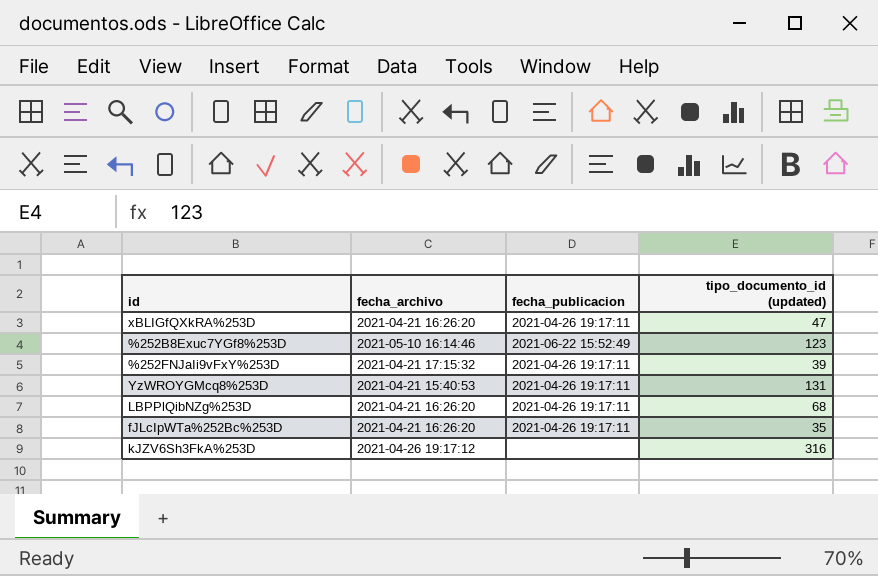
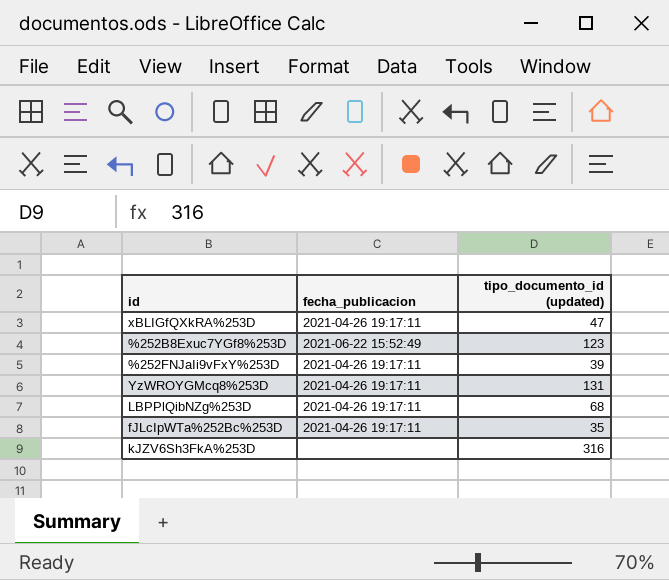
column fecha_archivo | position: 2 -> none

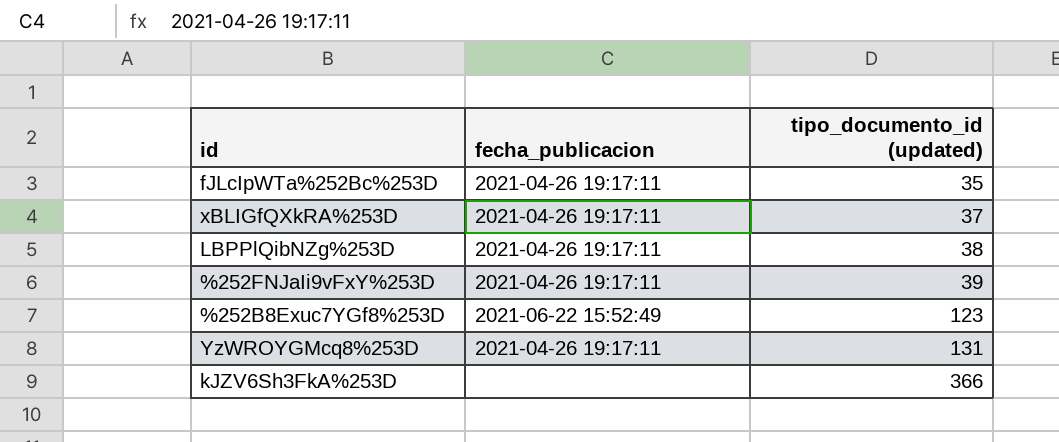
row order: none -> tipo_documento_id (updated) ascending
xBLIGfQXkRA%253D | tipo_documento_id (updated): 47 -> 37
LBPPlQibNZg%253D | tipo_documento_id (updated): 68 -> 38
kJZV6Sh3FkA%253D | tipo_documento_id (updated): 316 -> 366

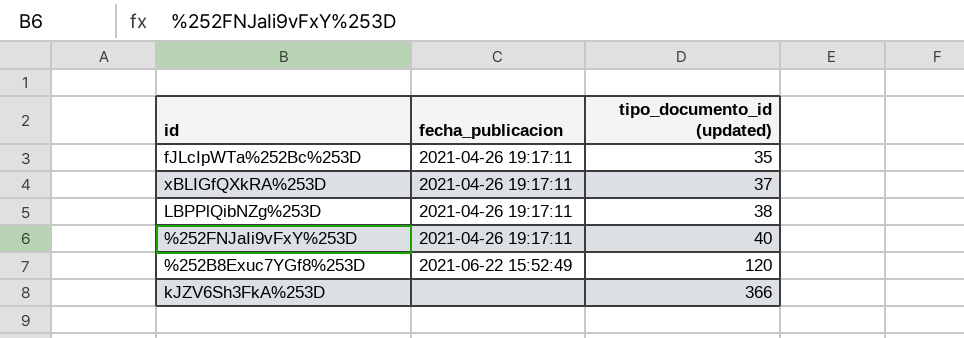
row YzWROYGMcq8%253D: 2021-04-26 19:17:11 | 131 -> none
%252FNJaIi9vFxY%253D | tipo_documento_id (updated): 39 -> 40
%252B8Exuc7YGf8%253D | tipo_documento_id (updated): 123 -> 120

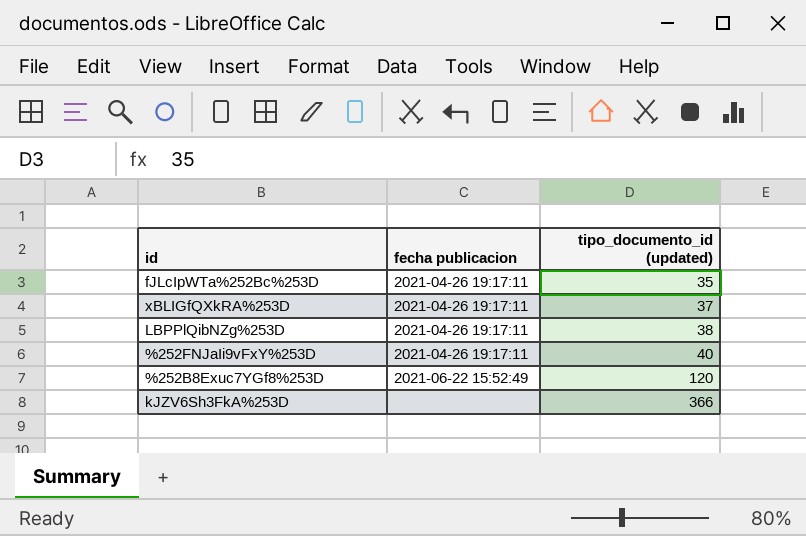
column name: fecha_publicacion -> fecha publicacion

